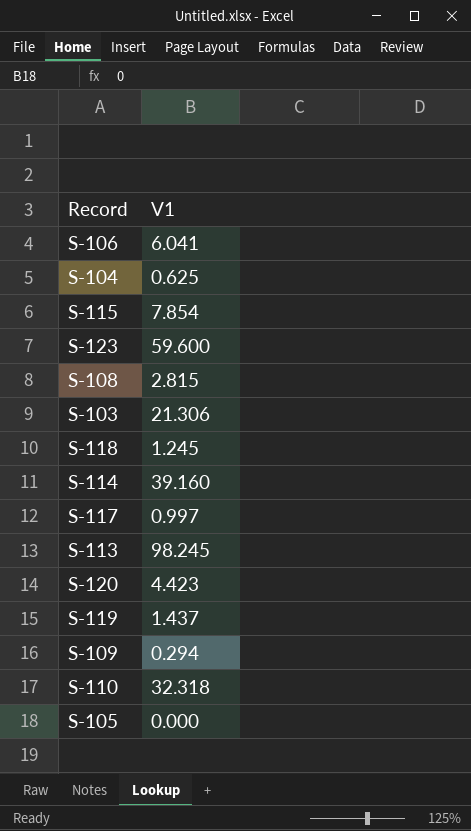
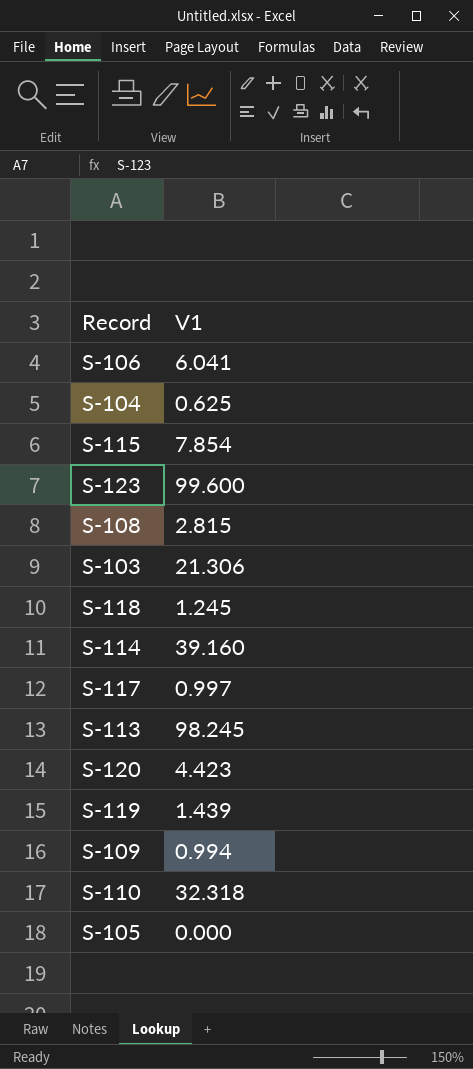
S-123 | V1: 59.600 -> 99.600
S-119 | V1: 1.437 -> 1.439
S-109 | V1: 0.294 -> 0.994

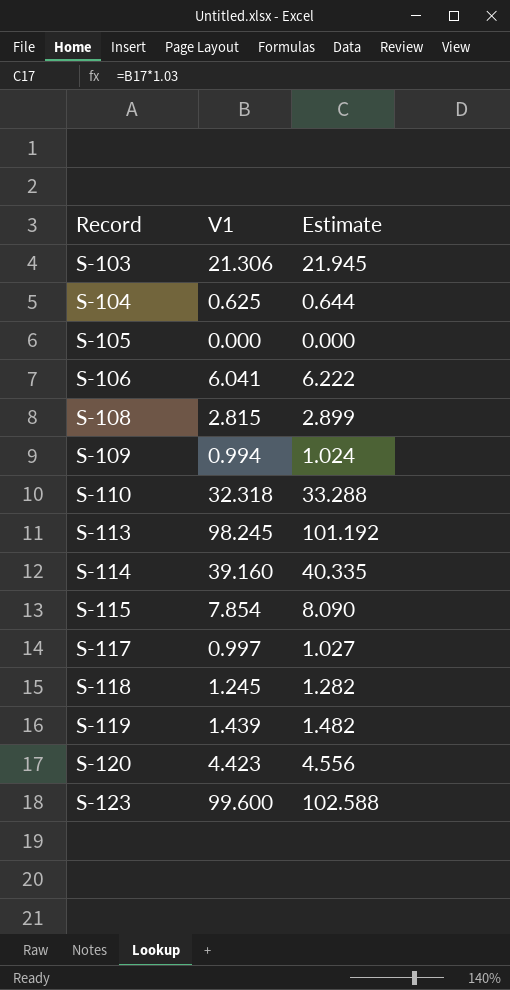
row order: none -> Record ascending
column Estimate | formula: none -> [V1] * 1.03

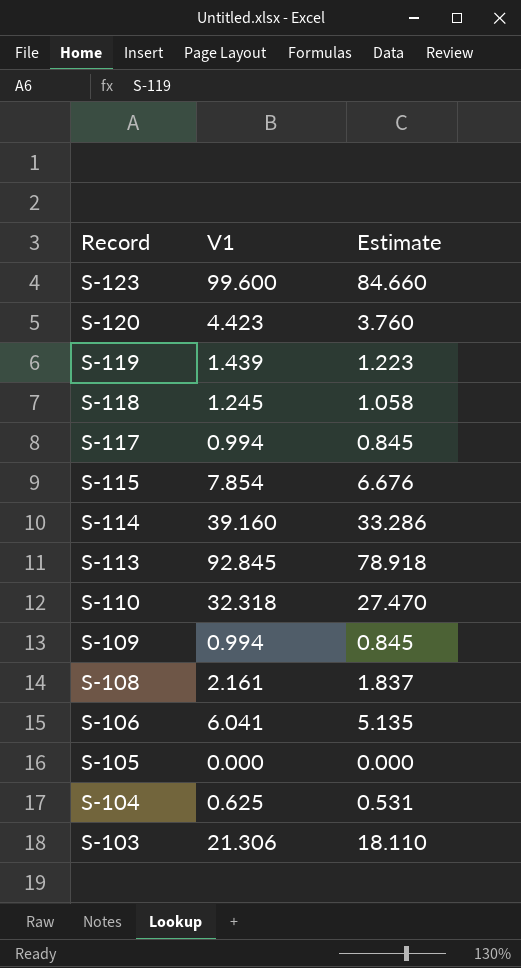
row order: Record ascending -> Record descending
column Estimate | formula: [V1] * 1.03 -> [V1] * 0.85
S-117 | V1: 0.997 -> 0.994
S-113 | V1: 98.245 -> 92.845
S-108 | V1: 2.815 -> 2.161

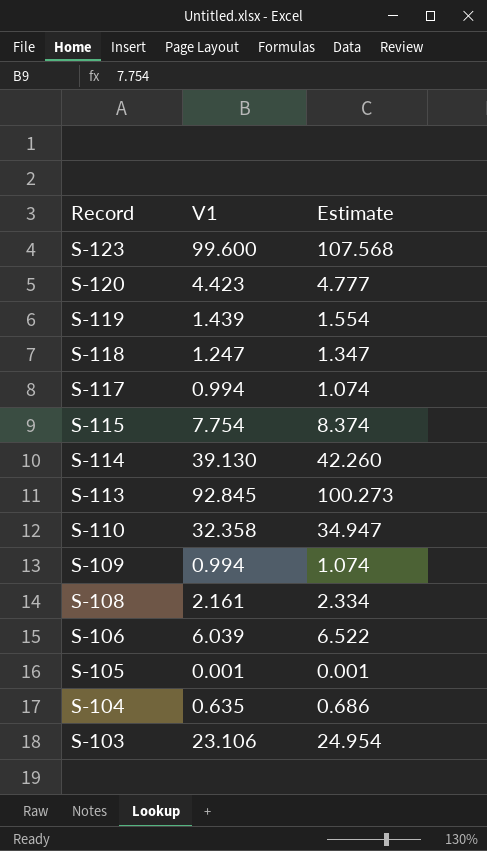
column Estimate | formula: [V1] * 0.85 -> [V1] * 1.08
S-118 | V1: 1.245 -> 1.247
S-115 | V1: 7.854 -> 7.754
S-114 | V1: 39.160 -> 39.130
S-110 | V1: 32.318 -> 32.358
S-106 | V1: 6.041 -> 6.039
S-105 | V1: 0.000 -> 0.001
S-104 | V1: 0.625 -> 0.635
S-103 | V1: 21.306 -> 23.106

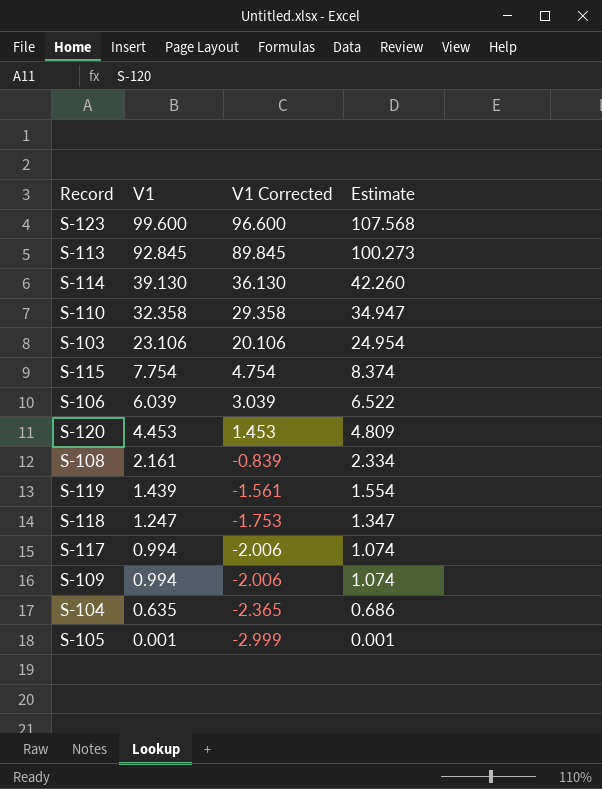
row order: Record descending -> V1 descending
column V1 Corrected | formula: none -> [V1] - 3
S-120 | V1: 4.423 -> 4.453
S-120 | Estimate: 4.777 -> 4.809

